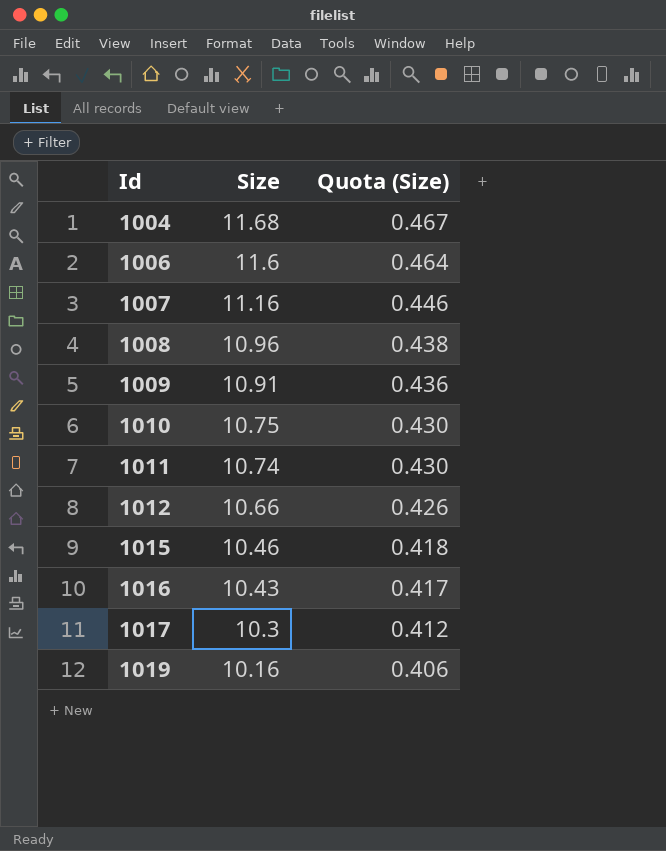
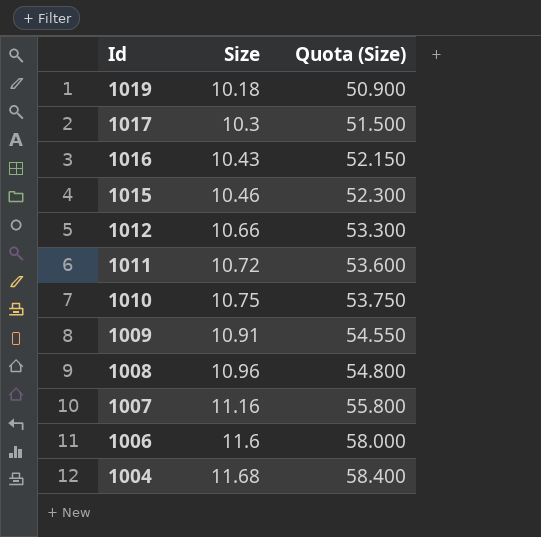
row order: Id ascending -> Id descending
column Quota (Size) | formula: [Size] * 0.04 -> [Size] * 5
1019 | Size: 10.16 -> 10.18
1011 | Size: 10.74 -> 10.72

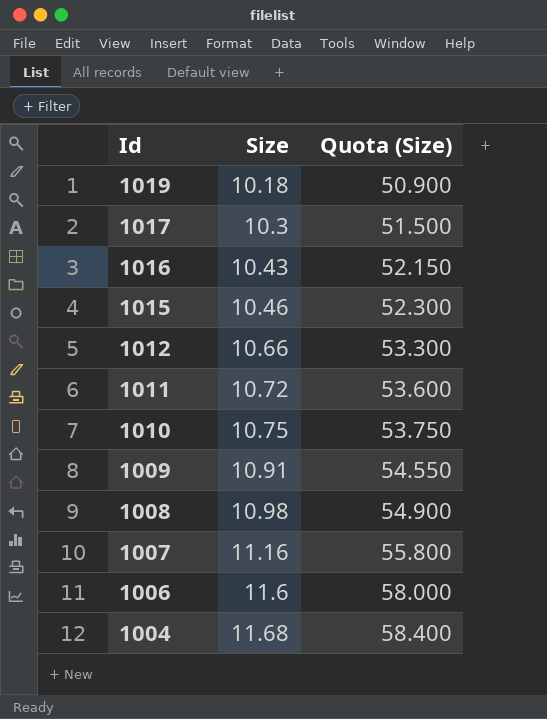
1008 | Size: 10.96 -> 10.98
1008 | Quota (Size): 54.800 -> 54.900

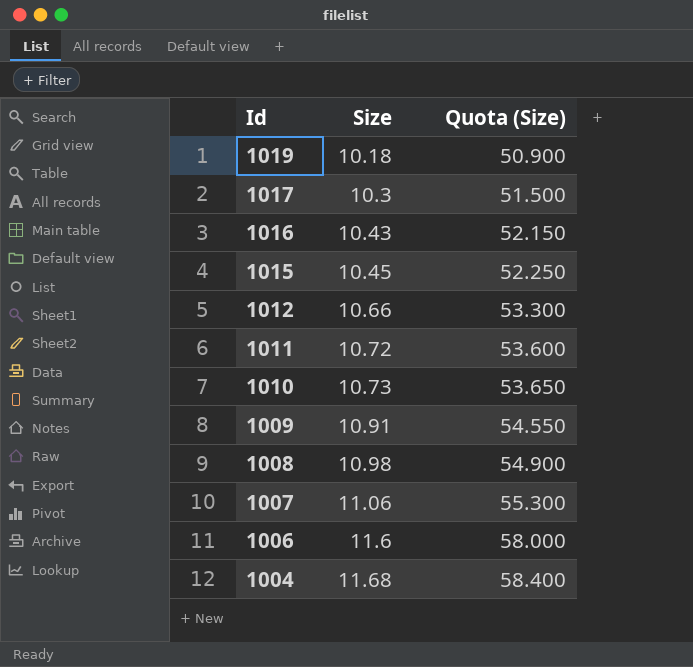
1015 | Size: 10.46 -> 10.45
1015 | Quota (Size): 52.300 -> 52.250
1010 | Size: 10.75 -> 10.73
1010 | Quota (Size): 53.750 -> 53.650
1007 | Size: 11.16 -> 11.06
1007 | Quota (Size): 55.800 -> 55.300

